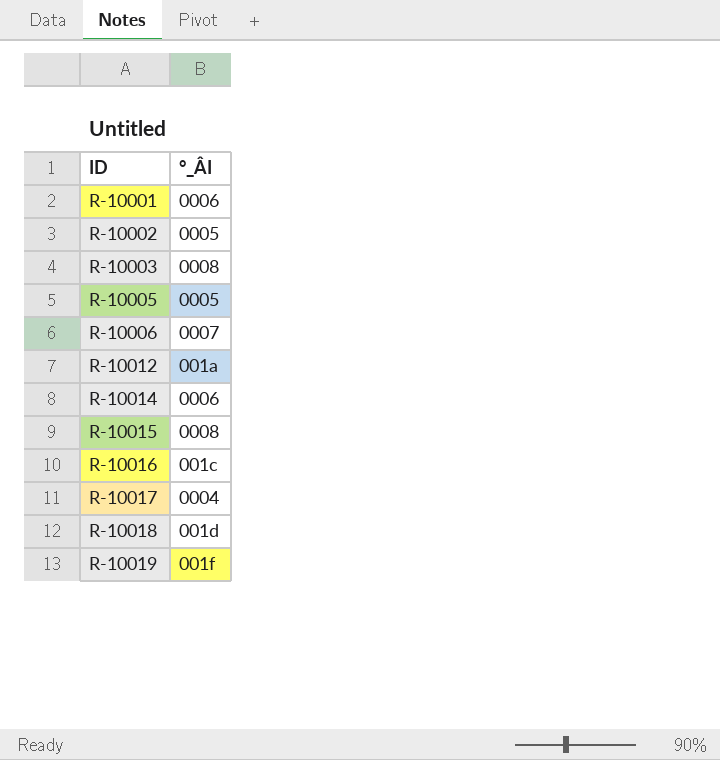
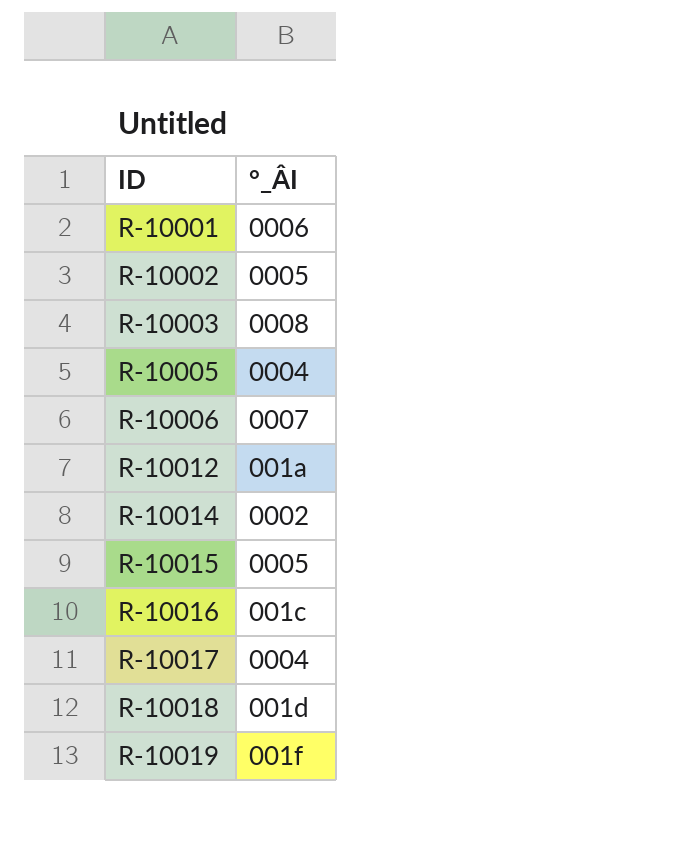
R-10005 | °_ÂI: 0005 -> 0004
R-10014 | °_ÂI: 0006 -> 0002
R-10015 | °_ÂI: 0008 -> 0005

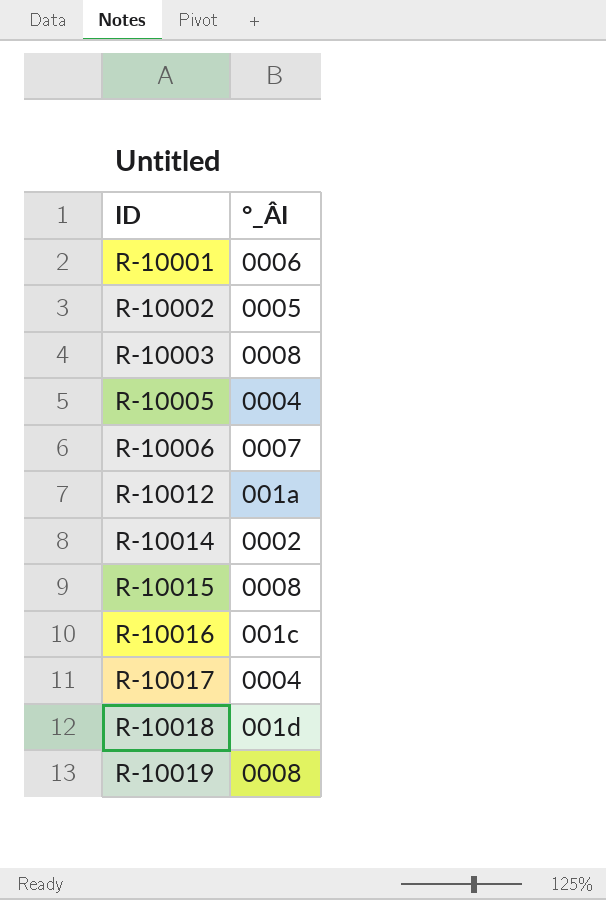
R-10015 | °_ÂI: 0005 -> 0008
R-10019 | °_ÂI: 001f -> 0008

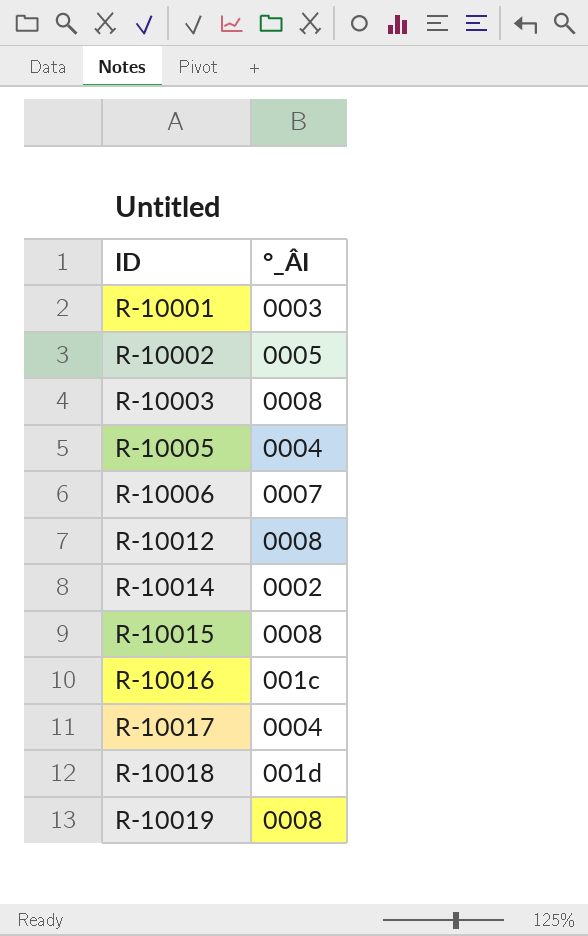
R-10001 | °_ÂI: 0006 -> 0003
R-10012 | °_ÂI: 001a -> 0008

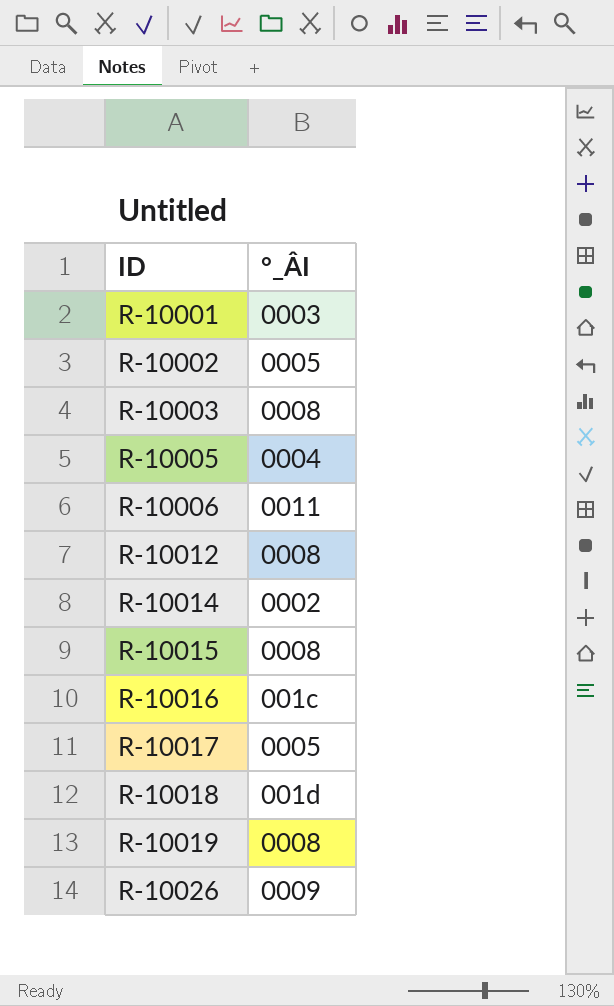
R-10006 | °_ÂI: 0007 -> 0011
R-10017 | °_ÂI: 0004 -> 0005
row R-10026: none -> 0009

